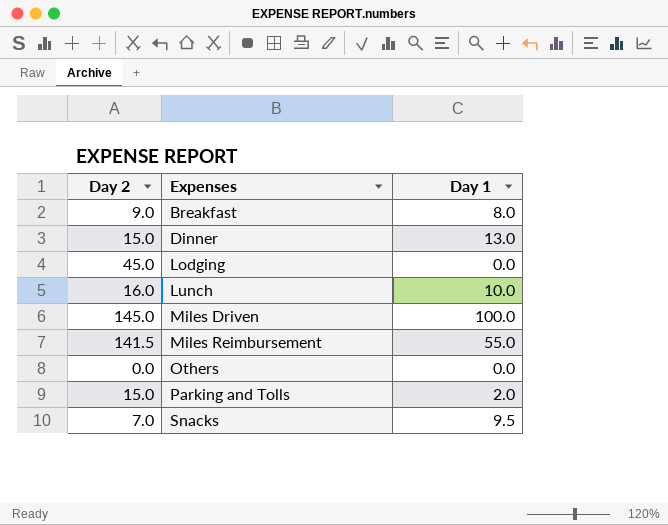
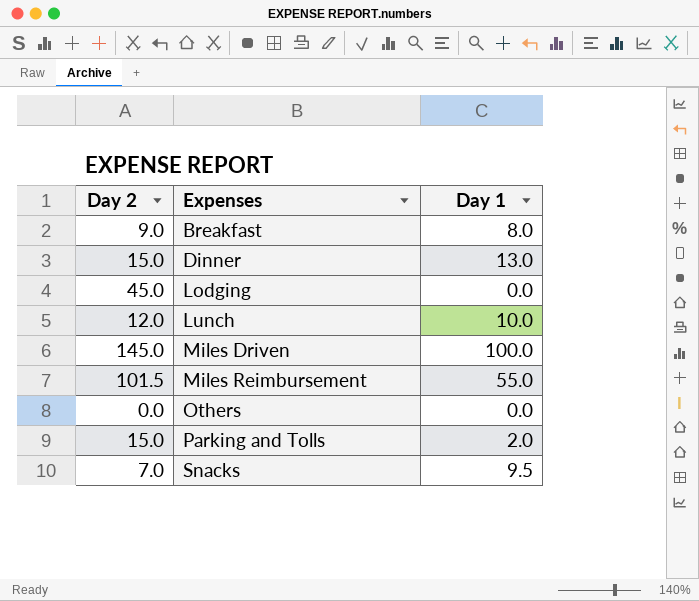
Lunch | Day 2: 16.0 -> 12.0
Miles Reimbursement | Day 2: 141.5 -> 101.5

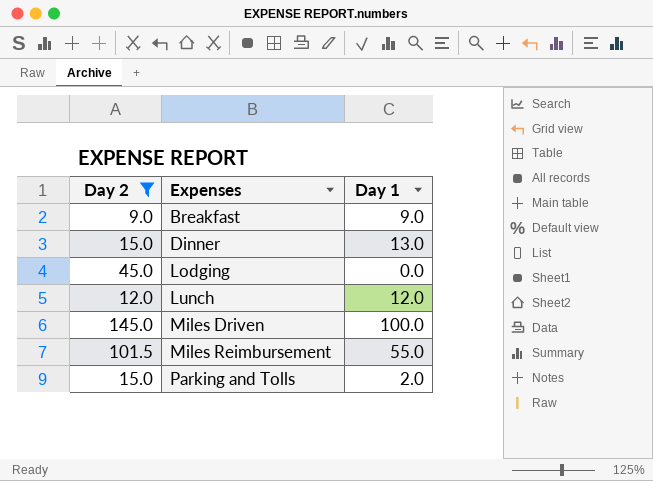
filter: none -> Day 2 >= 9.0
Breakfast | Day 1: 8.0 -> 9.0
Lunch | Day 1: 10.0 -> 12.0

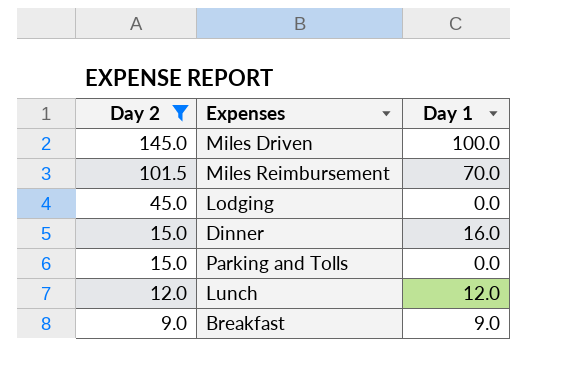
row order: Expenses ascending -> Day 2 descending
Miles Reimbursement | Day 1: 55.0 -> 70.0
Dinner | Day 1: 13.0 -> 16.0
Parking and Tolls | Day 1: 2.0 -> 0.0

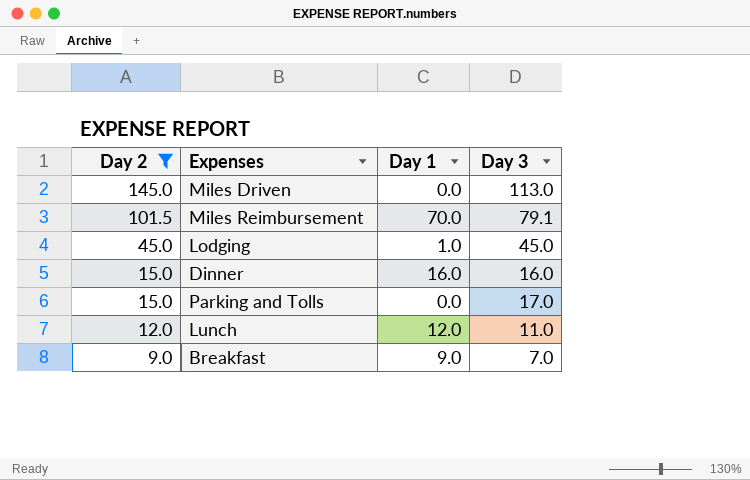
column Day 3 | position: none -> 4
Miles Driven | Day 1: 100.0 -> 0.0
Lodging | Day 1: 0.0 -> 1.0

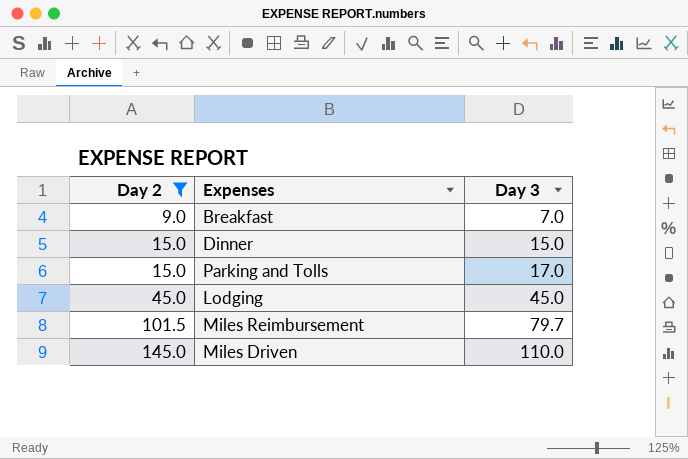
row order: Day 2 descending -> Day 2 ascending
column Day 1 | position: 3 -> none
row Lunch: 12.0 | 12.0 | 11.0 -> none
Dinner | Day 3: 16.0 -> 15.0
Miles Reimbursement | Day 3: 79.1 -> 79.7
Miles Driven | Day 3: 113.0 -> 110.0

